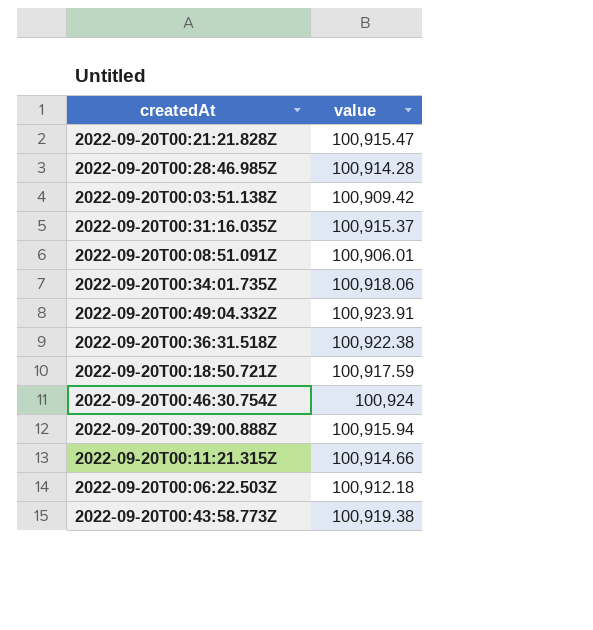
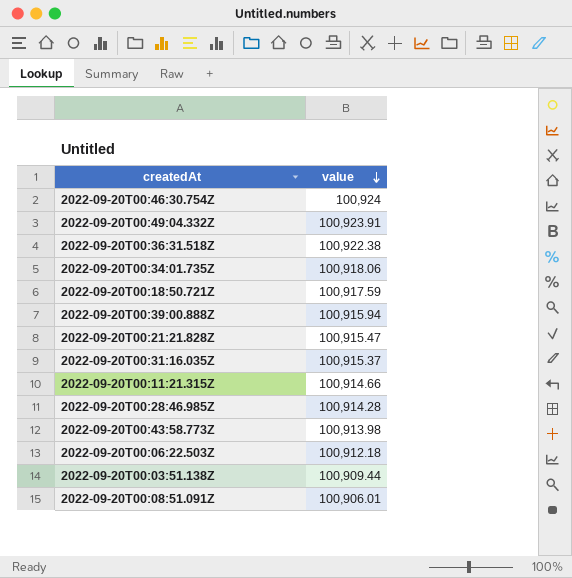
row order: none -> value descending
2022-09-20T00:43:58.773Z | value: 100,919.38 -> 100,913.98
2022-09-20T00:03:51.138Z | value: 100,909.42 -> 100,909.44

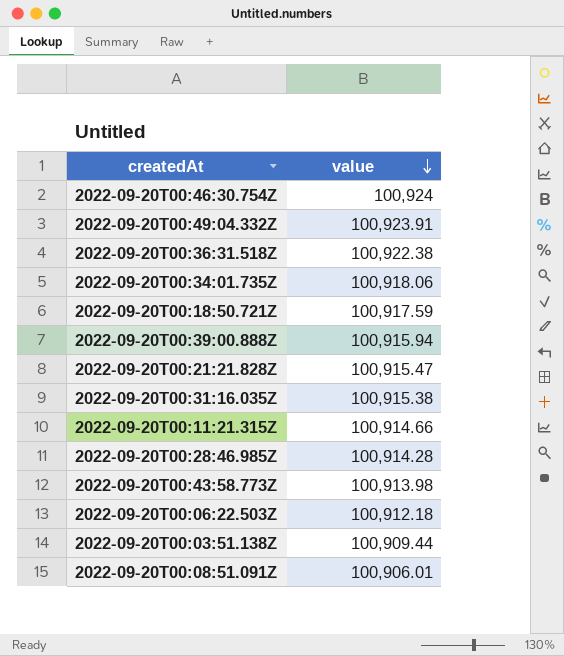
2022-09-20T00:31:16.035Z | value: 100,915.37 -> 100,915.38

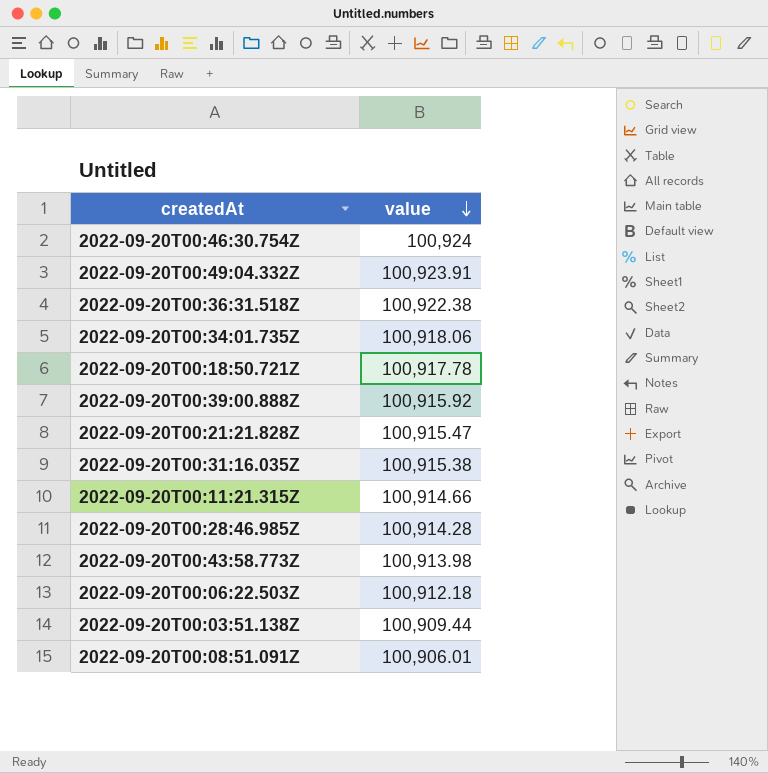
2022-09-20T00:18:50.721Z | value: 100,917.59 -> 100,917.78
2022-09-20T00:39:00.888Z | value: 100,915.94 -> 100,915.92

